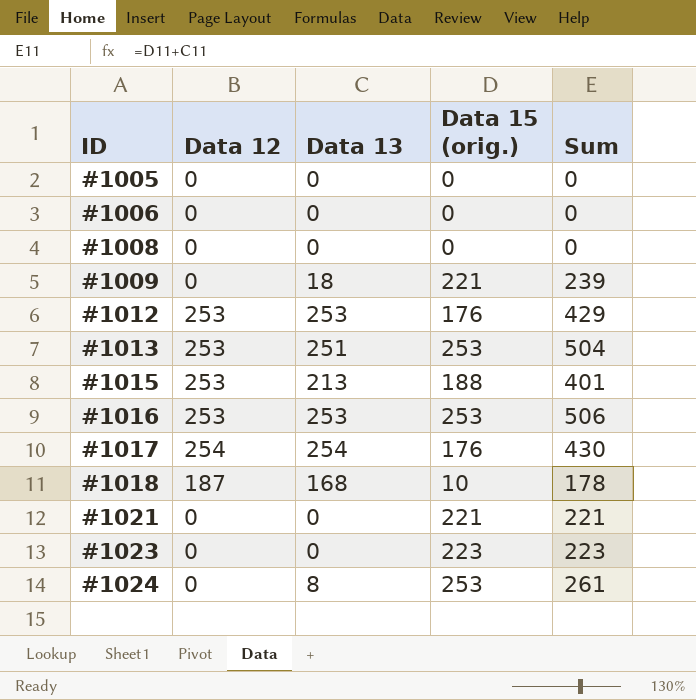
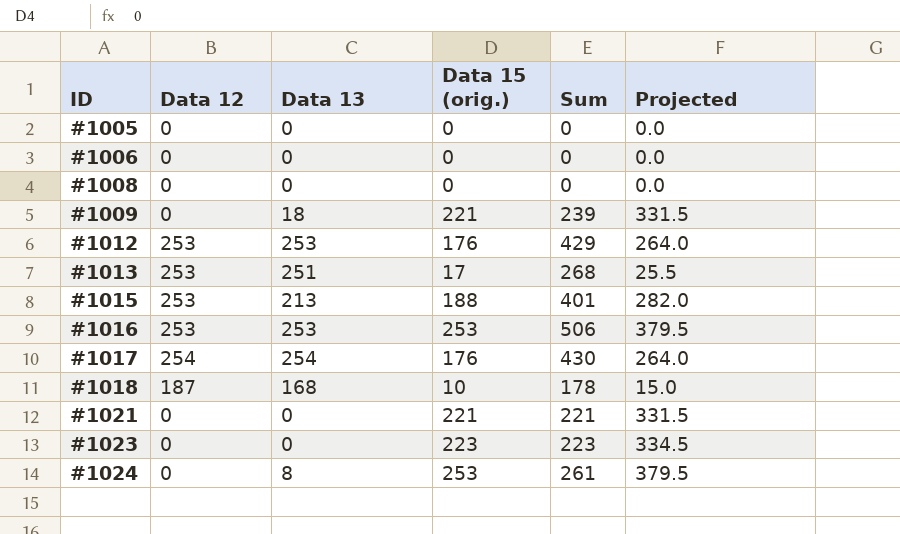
column Projected | formula: none -> [Data 15 (orig.)] * 1.5
#1013 | Data 15 (orig.): 253 -> 17
#1013 | Sum: 504 -> 268

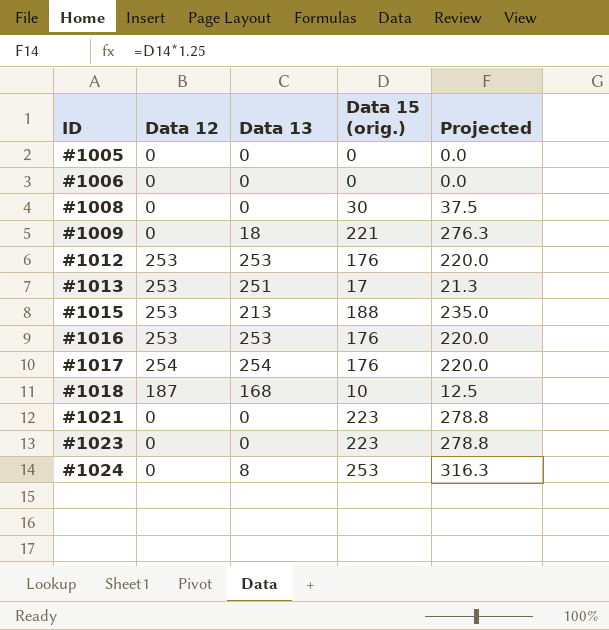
column Sum | formula: [Data 13] + [Data 15 (orig.)] -> none
column Projected | formula: [Data 15 (orig.)] * 1.5 -> [Data 15 (orig.)] * 1.25
#1008 | Data 15 (orig.): 0 -> 30
#1016 | Data 15 (orig.): 253 -> 176
#1021 | Data 15 (orig.): 221 -> 223

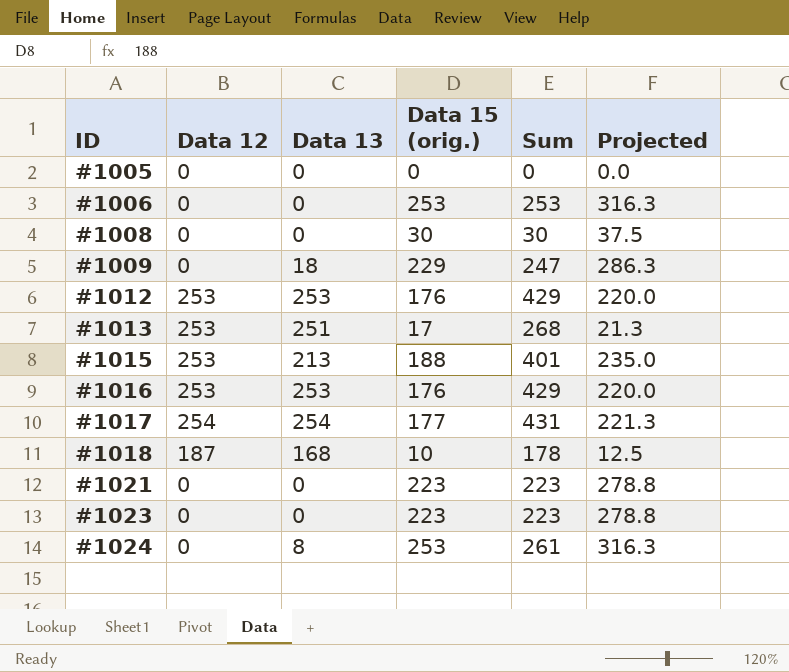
column Sum | formula: none -> [Data 13] + [Data 15 (orig.)]
#1006 | Data 15 (orig.): 0 -> 253
#1006 | Projected: 0.0 -> 316.3
#1009 | Data 15 (orig.): 221 -> 229
#1009 | Projected: 276.3 -> 286.3
#1017 | Data 15 (orig.): 176 -> 177
#1017 | Projected: 220.0 -> 221.3

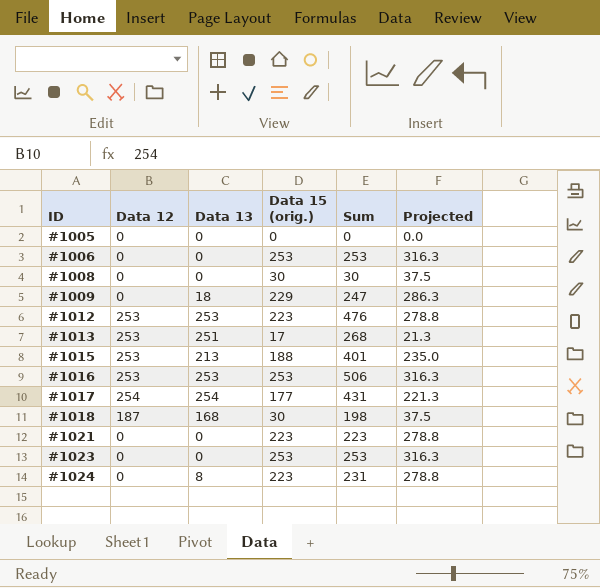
#1012 | Data 15 (orig.): 176 -> 223
#1012 | Sum: 429 -> 476
#1012 | Projected: 220.0 -> 278.8
#1016 | Data 15 (orig.): 176 -> 253
#1016 | Sum: 429 -> 506
#1016 | Projected: 220.0 -> 316.3
#1018 | Data 15 (orig.): 10 -> 30
#1018 | Sum: 178 -> 198
#1018 | Projected: 12.5 -> 37.5
#1023 | Data 15 (orig.): 223 -> 253
#1023 | Sum: 223 -> 253
#1023 | Projected: 278.8 -> 316.3
#1024 | Data 15 (orig.): 253 -> 223
#1024 | Sum: 261 -> 231
#1024 | Projected: 316.3 -> 278.8

